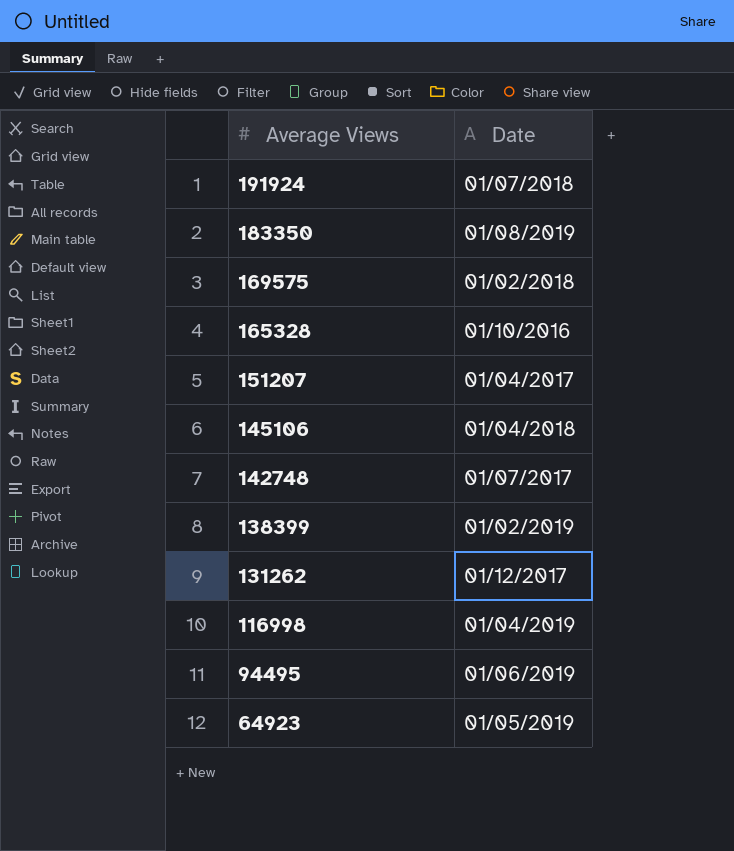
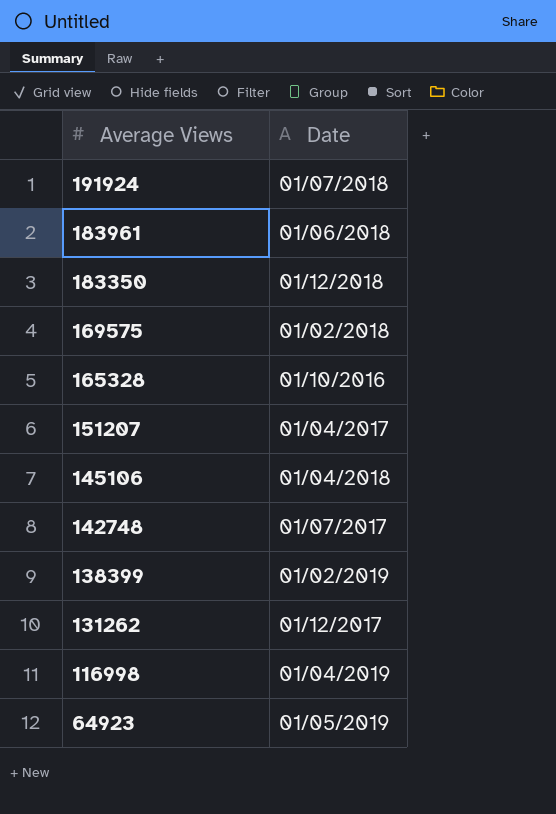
row 94495: 01/06/2019 -> none
row 183961: none -> 01/06/2018
183350 | Date: 01/08/2019 -> 01/12/2018

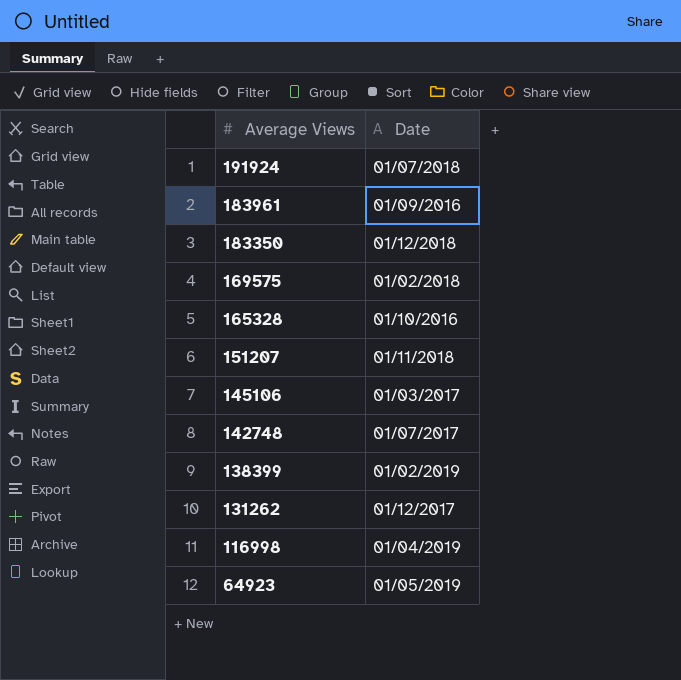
183961 | Date: 01/06/2018 -> 01/09/2016
151207 | Date: 01/04/2017 -> 01/11/2018
145106 | Date: 01/04/2018 -> 01/03/2017

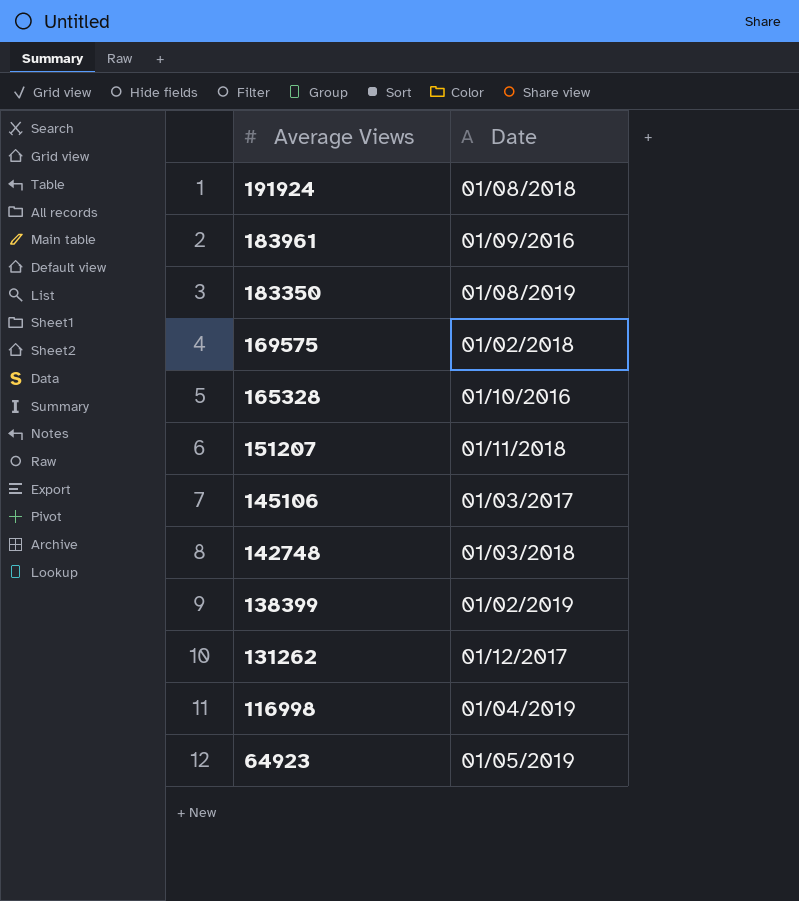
191924 | Date: 01/07/2018 -> 01/08/2018
183350 | Date: 01/12/2018 -> 01/08/2019
142748 | Date: 01/07/2017 -> 01/03/2018

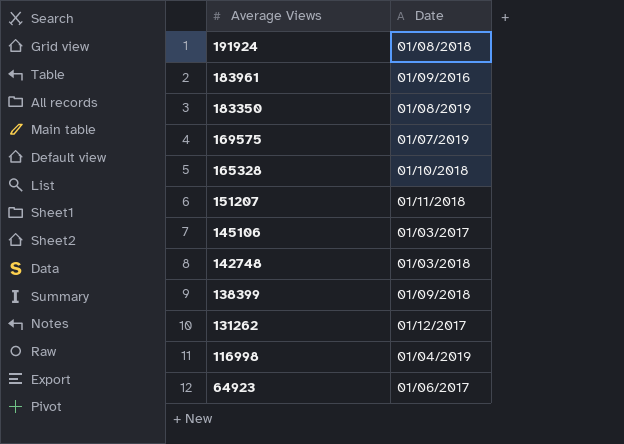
169575 | Date: 01/02/2018 -> 01/07/2019
165328 | Date: 01/10/2016 -> 01/10/2018
138399 | Date: 01/02/2019 -> 01/09/2018
64923 | Date: 01/05/2019 -> 01/06/2017

